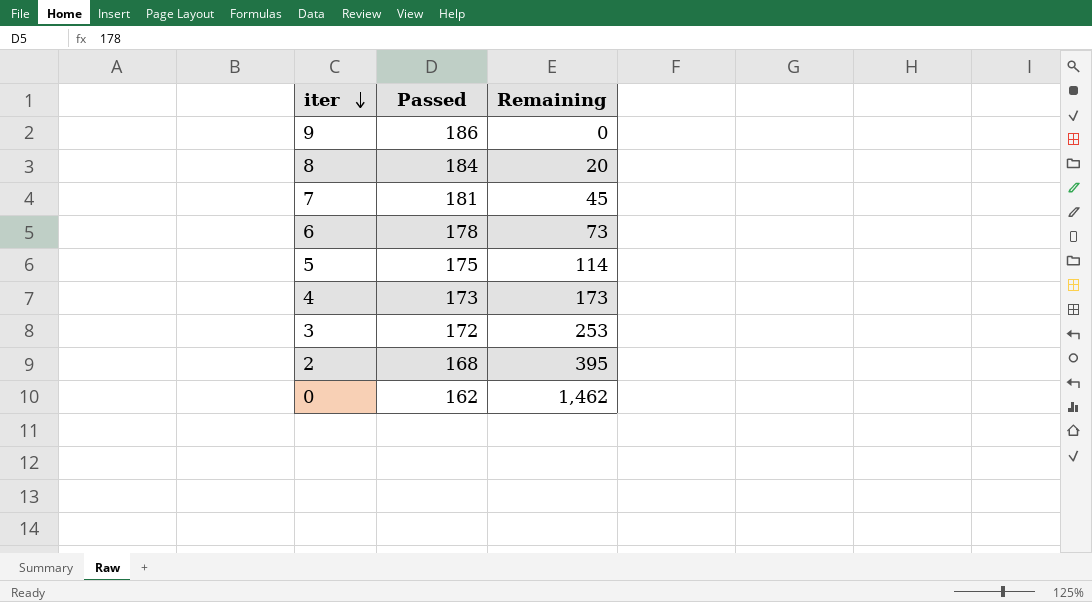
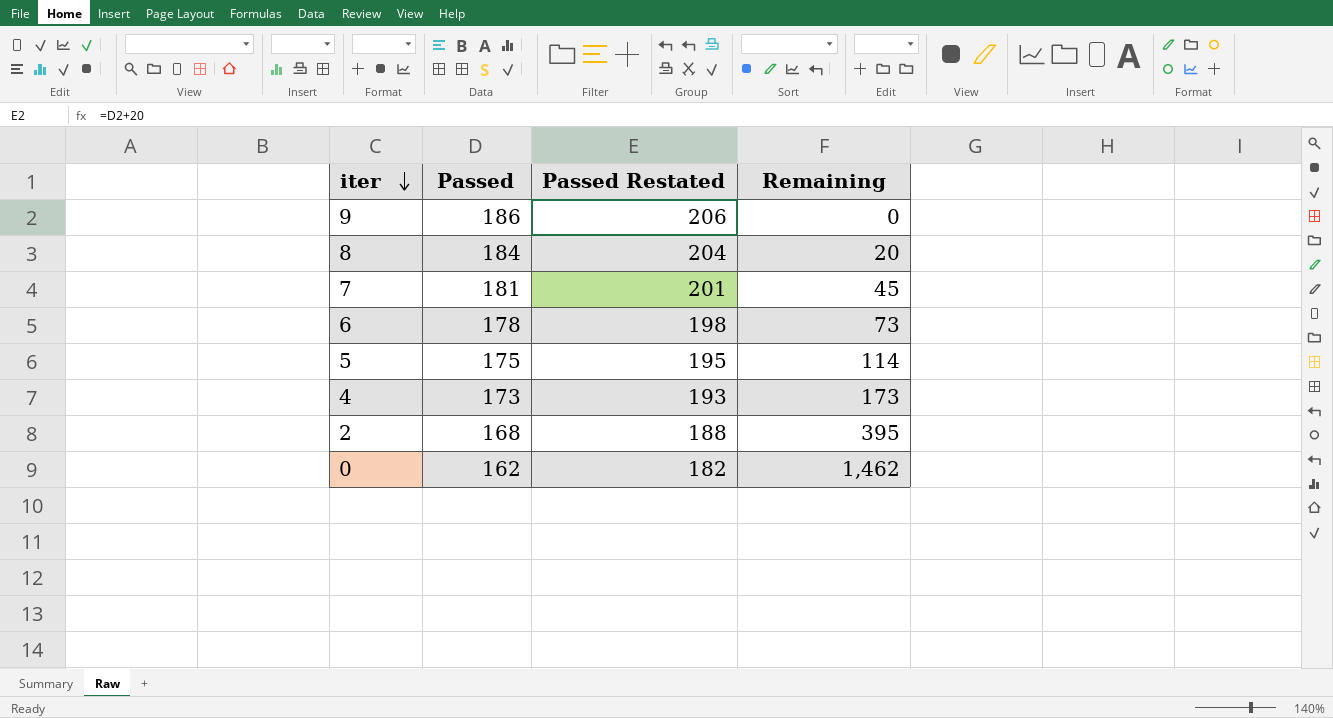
column Passed Restated | formula: none -> [Passed] + 20
row 3: 172 | 253 -> none

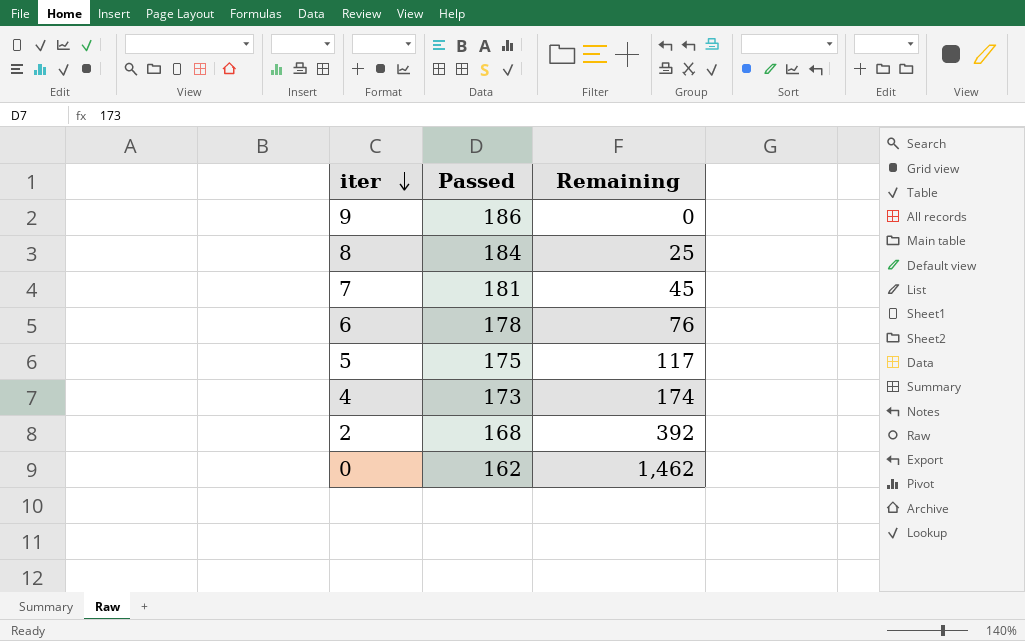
column Passed Restated | formula: [Passed] + 20 -> none
8 | Remaining: 20 -> 25
6 | Remaining: 73 -> 76
5 | Remaining: 114 -> 117
4 | Remaining: 173 -> 174
2 | Remaining: 395 -> 392

